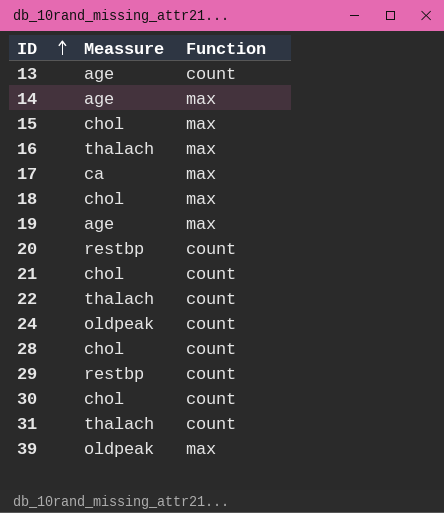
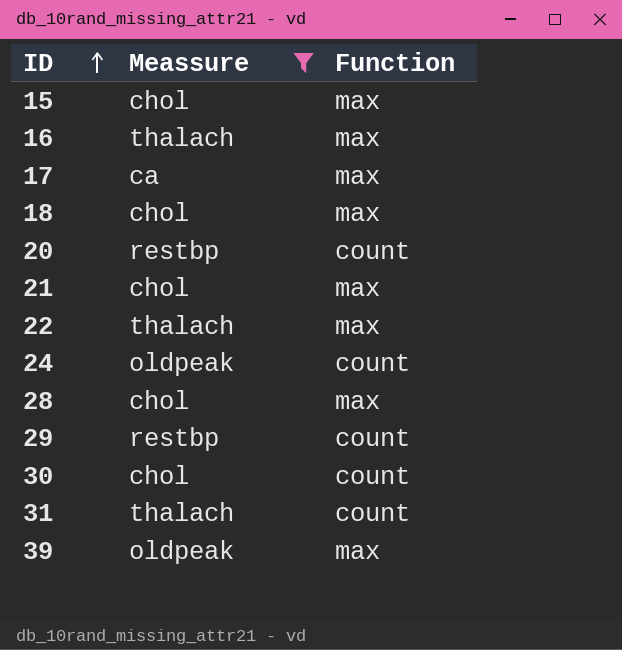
filter: none -> Meassure != age
21 | Function: count -> max
22 | Function: count -> max
28 | Function: count -> max

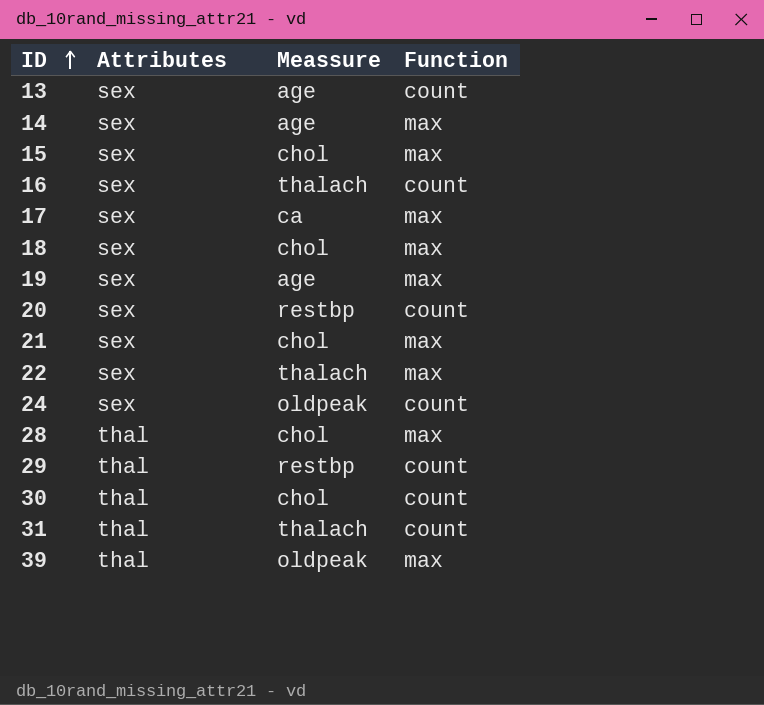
filter: Meassure != age -> none
column Attributes | position: none -> 2
16 | Function: max -> count

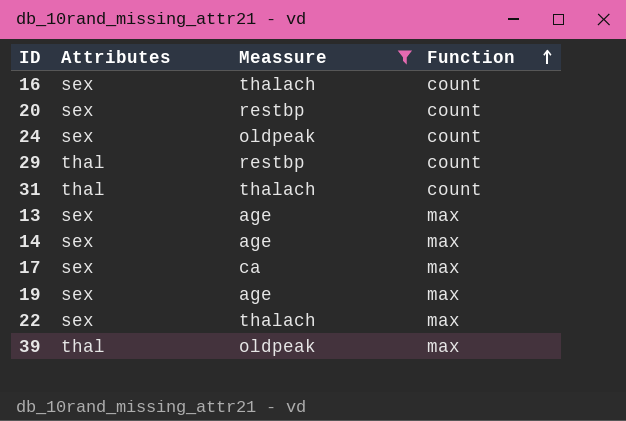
filter: none -> Meassure != chol
row order: ID ascending -> Function ascending
13 | Function: count -> max

